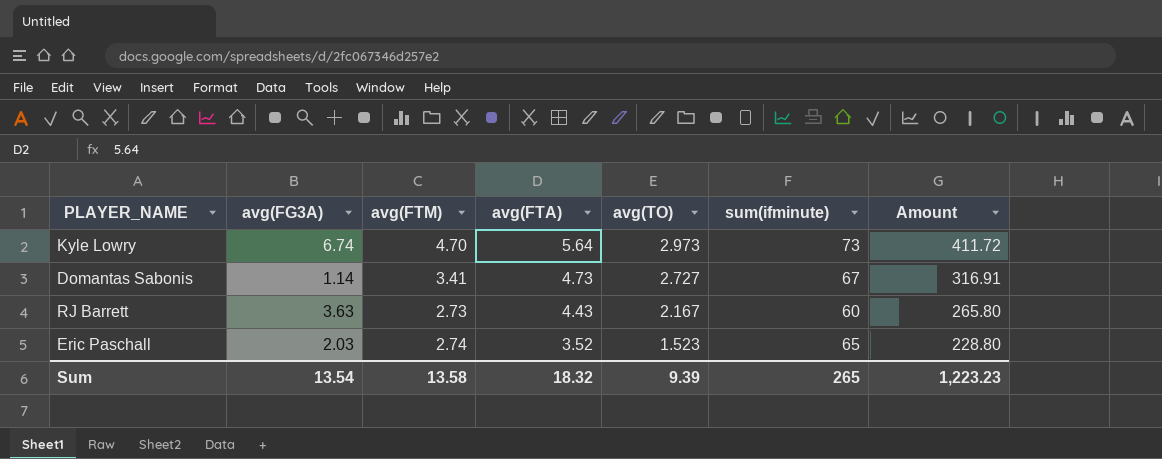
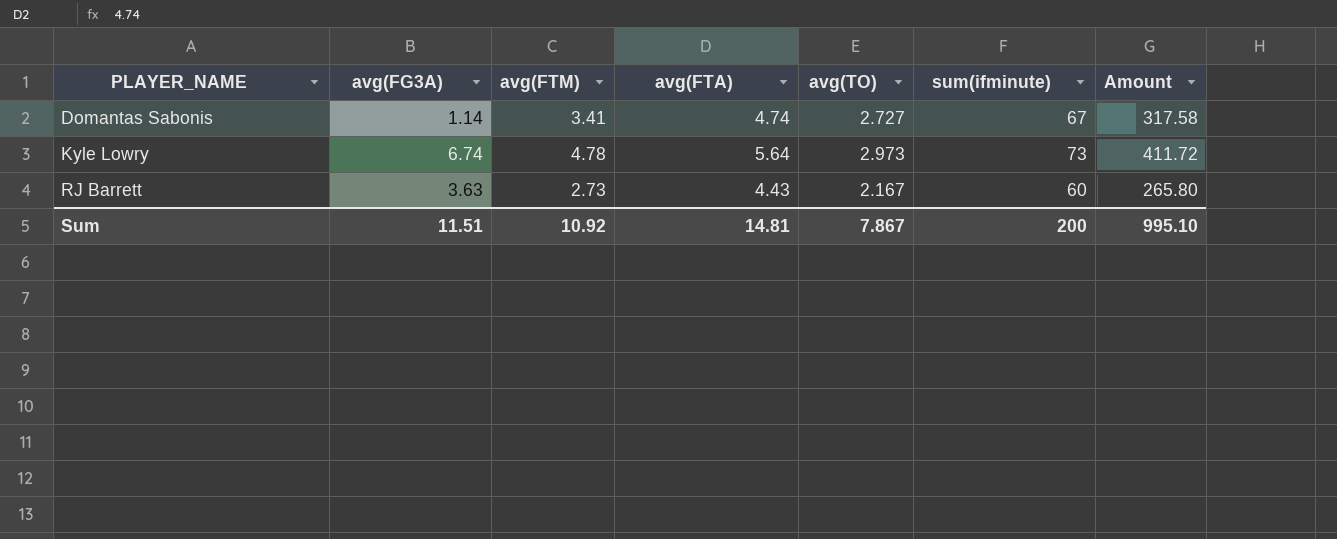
row order: avg(FTA) descending -> PLAYER_NAME ascending
row Eric Paschall: 2.03 | 2.74 | 3.52 | 1.523 | 65 | 228.80 -> none
Domantas Sabonis | avg(FTA): 4.73 -> 4.74
Domantas Sabonis | Amount: 316.91 -> 317.58
Kyle Lowry | avg(FTM): 4.70 -> 4.78
Sum | avg(FG3A): 13.54 -> 11.51
Sum | avg(FTM): 13.58 -> 10.92
Sum | avg(FTA): 18.32 -> 14.81
Sum | avg(TO): 9.39 -> 7.867
Sum | sum(ifminute): 265 -> 200
Sum | Amount: 1,223.23 -> 995.10

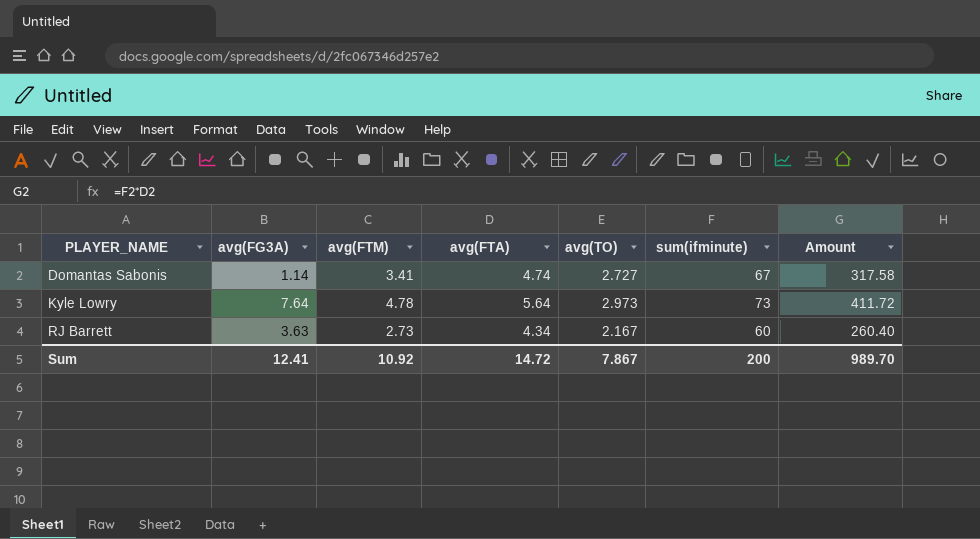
Kyle Lowry | avg(FG3A): 6.74 -> 7.64
RJ Barrett | avg(FTA): 4.43 -> 4.34
RJ Barrett | Amount: 265.80 -> 260.40
Sum | avg(FG3A): 11.51 -> 12.41
Sum | avg(FTA): 14.81 -> 14.72
Sum | Amount: 995.10 -> 989.70

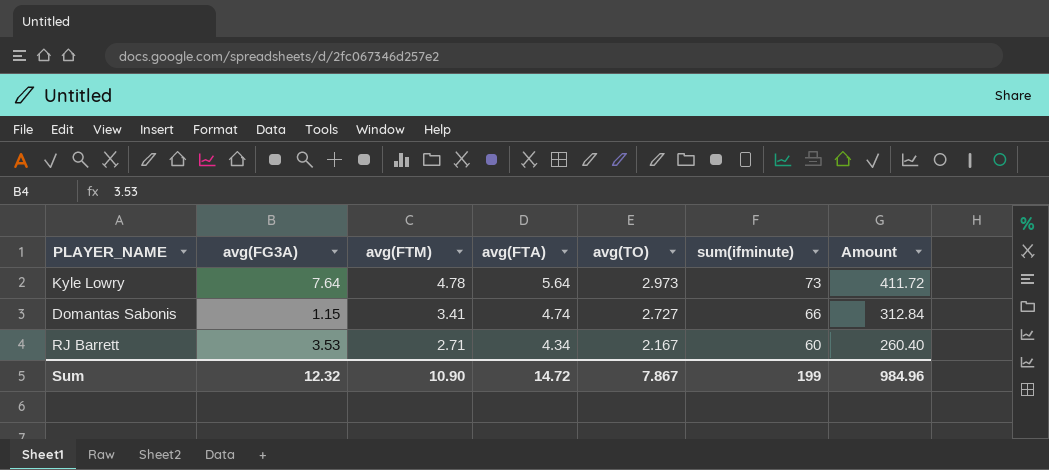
row order: PLAYER_NAME ascending -> avg(FTM) descending
Domantas Sabonis | avg(FG3A): 1.14 -> 1.15
Domantas Sabonis | sum(ifminute): 67 -> 66
Domantas Sabonis | Amount: 317.58 -> 312.84
RJ Barrett | avg(FG3A): 3.63 -> 3.53
RJ Barrett | avg(FTM): 2.73 -> 2.71
Sum | avg(FG3A): 12.41 -> 12.32
Sum | avg(FTM): 10.92 -> 10.90
Sum | sum(ifminute): 200 -> 199
Sum | Amount: 989.70 -> 984.96

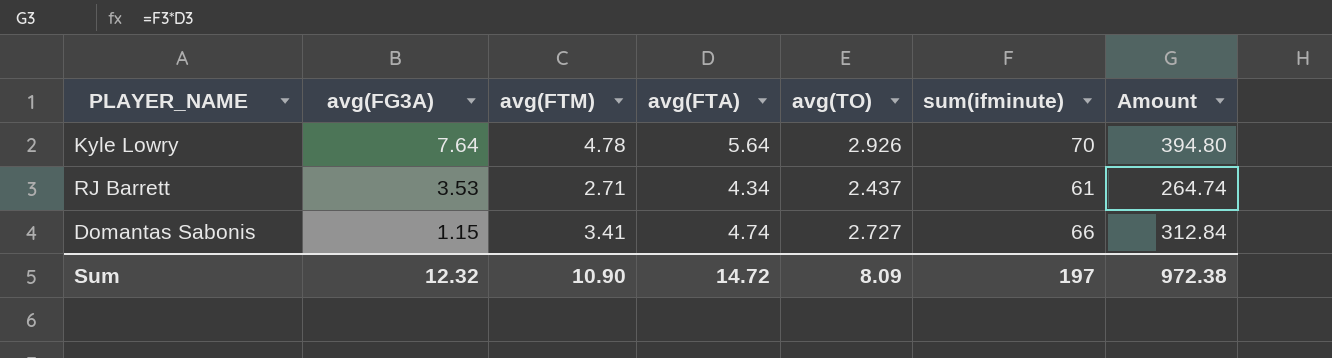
row order: avg(FTM) descending -> avg(FG3A) descending
Kyle Lowry | avg(TO): 2.973 -> 2.926
Kyle Lowry | sum(ifminute): 73 -> 70
Kyle Lowry | Amount: 411.72 -> 394.80
RJ Barrett | avg(TO): 2.167 -> 2.437
RJ Barrett | sum(ifminute): 60 -> 61
RJ Barrett | Amount: 260.40 -> 264.74
Sum | avg(TO): 7.867 -> 8.09
Sum | sum(ifminute): 199 -> 197
Sum | Amount: 984.96 -> 972.38

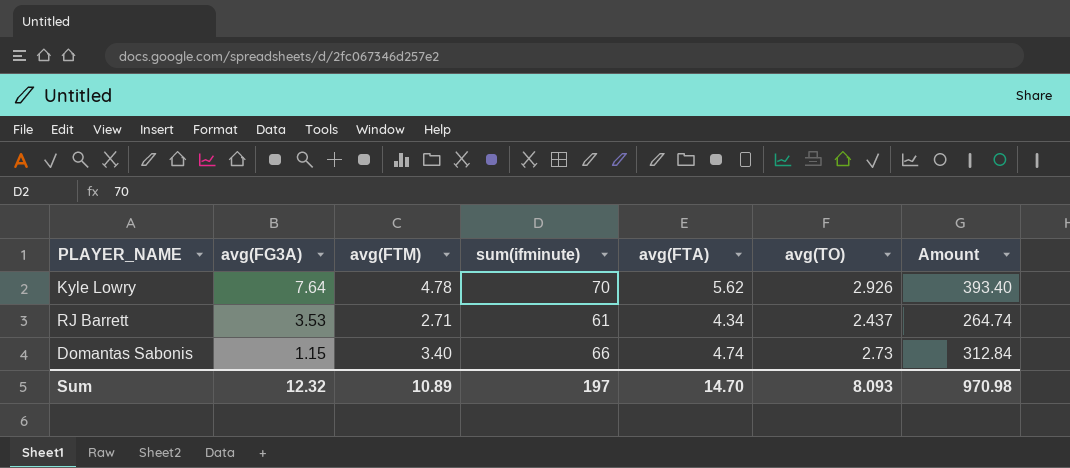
column sum(ifminute) | position: 6 -> 4
Kyle Lowry | avg(FTA): 5.64 -> 5.62
Kyle Lowry | Amount: 394.80 -> 393.40
Domantas Sabonis | avg(FTM): 3.41 -> 3.40
Domantas Sabonis | avg(TO): 2.727 -> 2.73
Sum | avg(FTM): 10.90 -> 10.89
Sum | avg(FTA): 14.72 -> 14.70
Sum | avg(TO): 8.09 -> 8.093
Sum | Amount: 972.38 -> 970.98

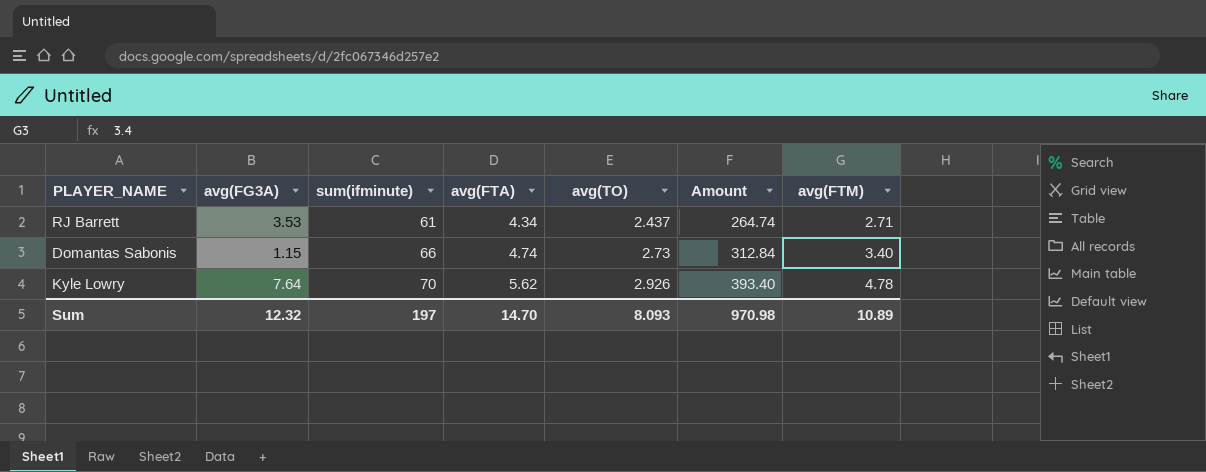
row order: avg(FG3A) descending -> sum(ifminute) ascending
column avg(FTM) | position: 3 -> 7

